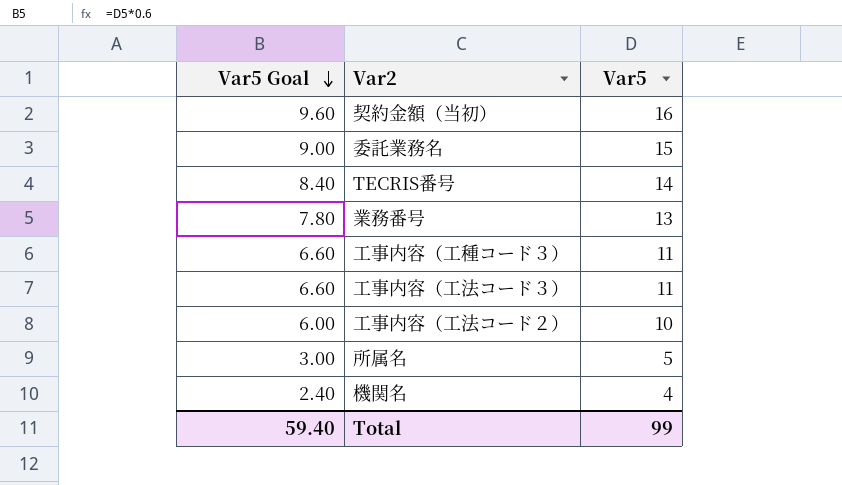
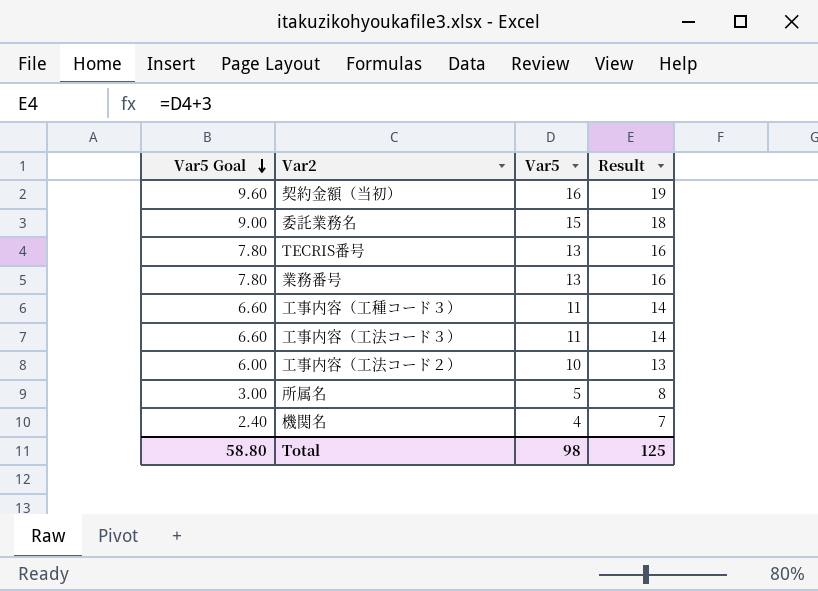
column Result | formula: none -> [Var5] + 3
TECRIS番号 | Var5 Goal: 8.40 -> 7.80
TECRIS番号 | Var5: 14 -> 13
Total | Var5 Goal: 59.40 -> 58.80
Total | Var5: 99 -> 98

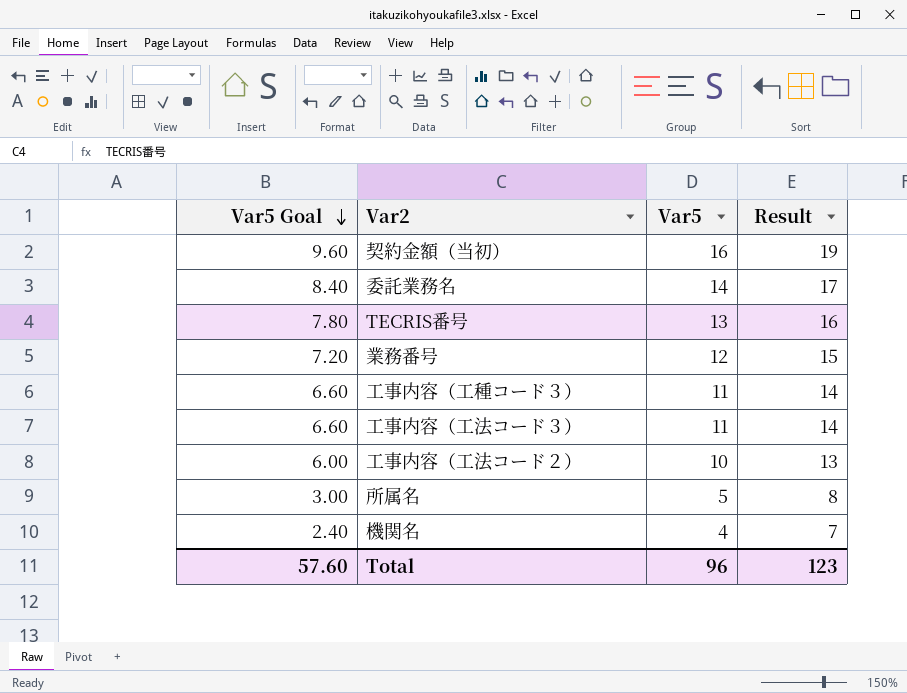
委託業務名 | Var5 Goal: 9.00 -> 8.40
委託業務名 | Var5: 15 -> 14
委託業務名 | Result: 18 -> 17
業務番号 | Var5 Goal: 7.80 -> 7.20
業務番号 | Var5: 13 -> 12
業務番号 | Result: 16 -> 15
Total | Var5 Goal: 58.80 -> 57.60
Total | Var5: 98 -> 96
Total | Result: 125 -> 123

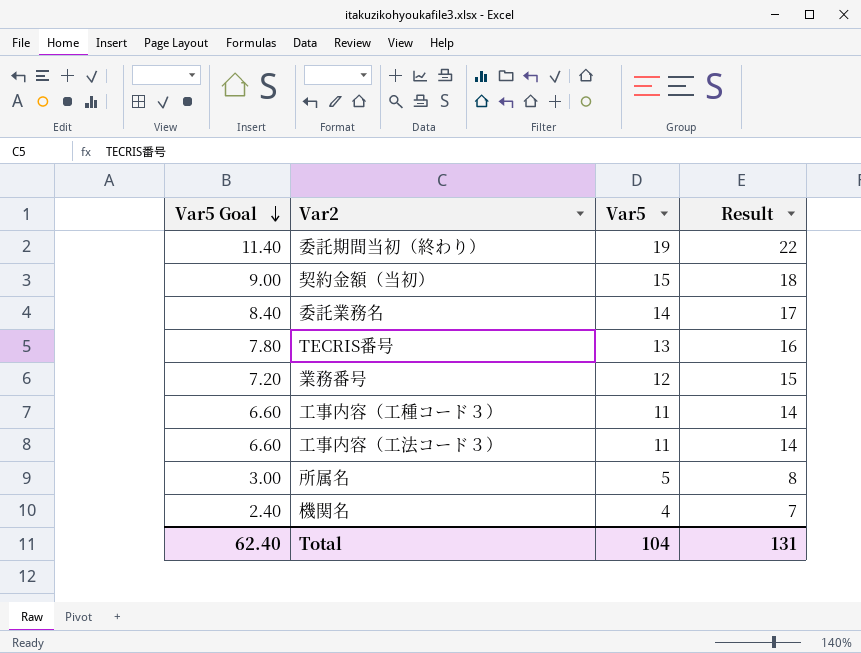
row 工事内容（工法コード２）: 6.00 | 10 | 13 -> none
row 委託期間当初（終わり）: none -> 11.40 | 19 | 22
契約金額（当初） | Var5 Goal: 9.60 -> 9.00
契約金額（当初） | Var5: 16 -> 15
契約金額（当初） | Result: 19 -> 18
Total | Var5 Goal: 57.60 -> 62.40
Total | Var5: 96 -> 104
Total | Result: 123 -> 131

